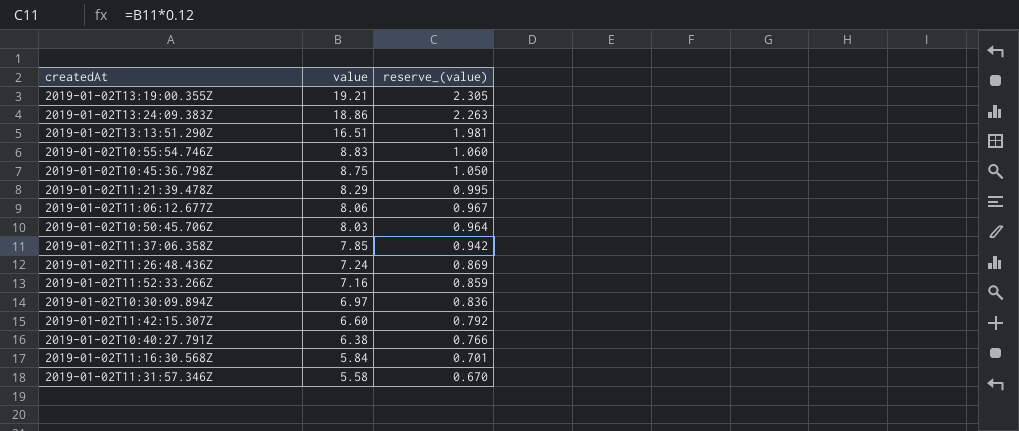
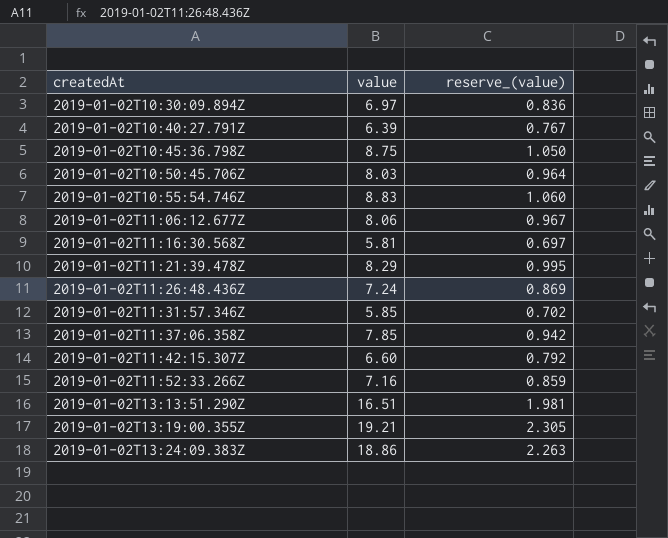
row order: value descending -> createdAt ascending
2019-01-02T10:40:27.791Z | value: 6.38 -> 6.39
2019-01-02T10:40:27.791Z | reserve_(value): 0.766 -> 0.767
2019-01-02T11:16:30.568Z | value: 5.84 -> 5.81
2019-01-02T11:16:30.568Z | reserve_(value): 0.701 -> 0.697
2019-01-02T11:31:57.346Z | value: 5.58 -> 5.85
2019-01-02T11:31:57.346Z | reserve_(value): 0.670 -> 0.702

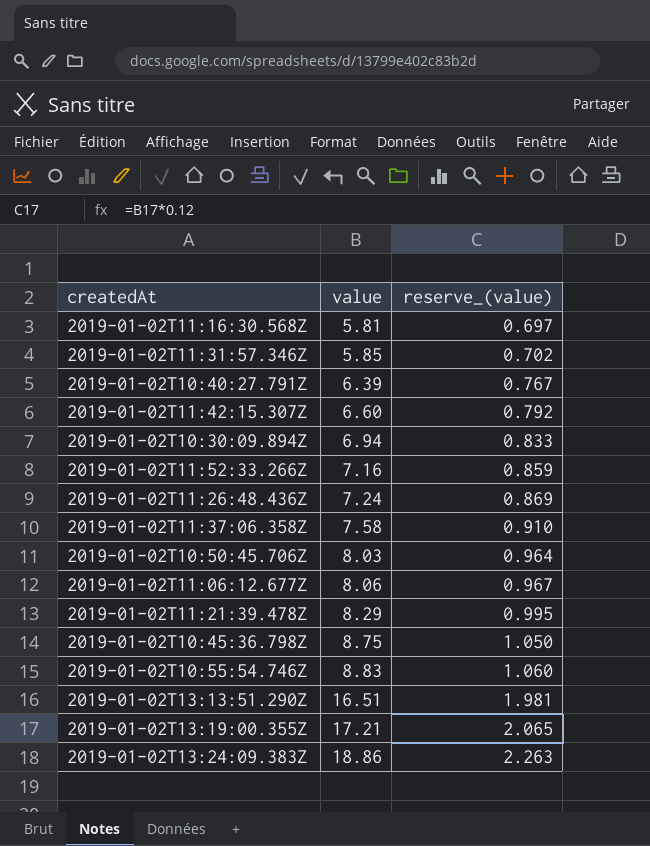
row order: createdAt ascending -> value ascending
2019-01-02T10:30:09.894Z | value: 6.97 -> 6.94
2019-01-02T10:30:09.894Z | reserve_(value): 0.836 -> 0.833
2019-01-02T11:37:06.358Z | value: 7.85 -> 7.58
2019-01-02T11:37:06.358Z | reserve_(value): 0.942 -> 0.910
2019-01-02T13:19:00.355Z | value: 19.21 -> 17.21
2019-01-02T13:19:00.355Z | reserve_(value): 2.305 -> 2.065

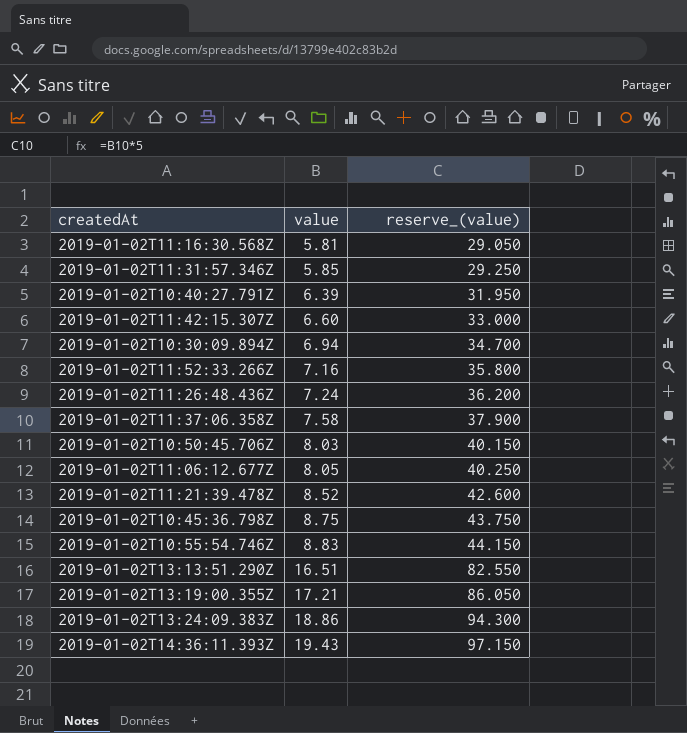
column reserve_(value) | formula: [value] * 0.12 -> [value] * 5
2019-01-02T11:06:12.677Z | value: 8.06 -> 8.05
2019-01-02T11:21:39.478Z | value: 8.29 -> 8.52
row 2019-01-02T14:36:11.393Z: none -> 19.43 | 97.150

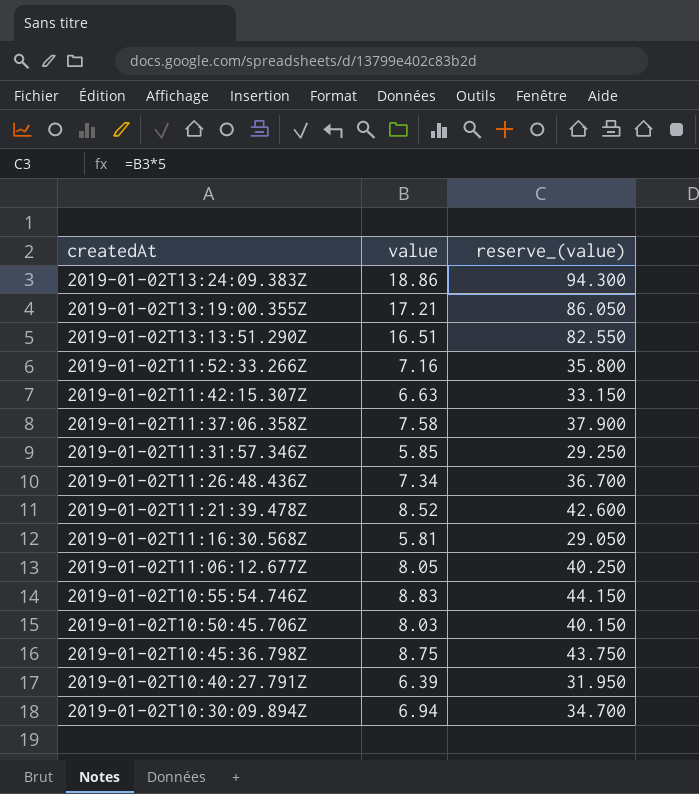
row order: value ascending -> createdAt descending
row 2019-01-02T14:36:11.393Z: 19.43 | 97.150 -> none
2019-01-02T11:42:15.307Z | value: 6.60 -> 6.63
2019-01-02T11:42:15.307Z | reserve_(value): 33.000 -> 33.150
2019-01-02T11:26:48.436Z | value: 7.24 -> 7.34
2019-01-02T11:26:48.436Z | reserve_(value): 36.200 -> 36.700

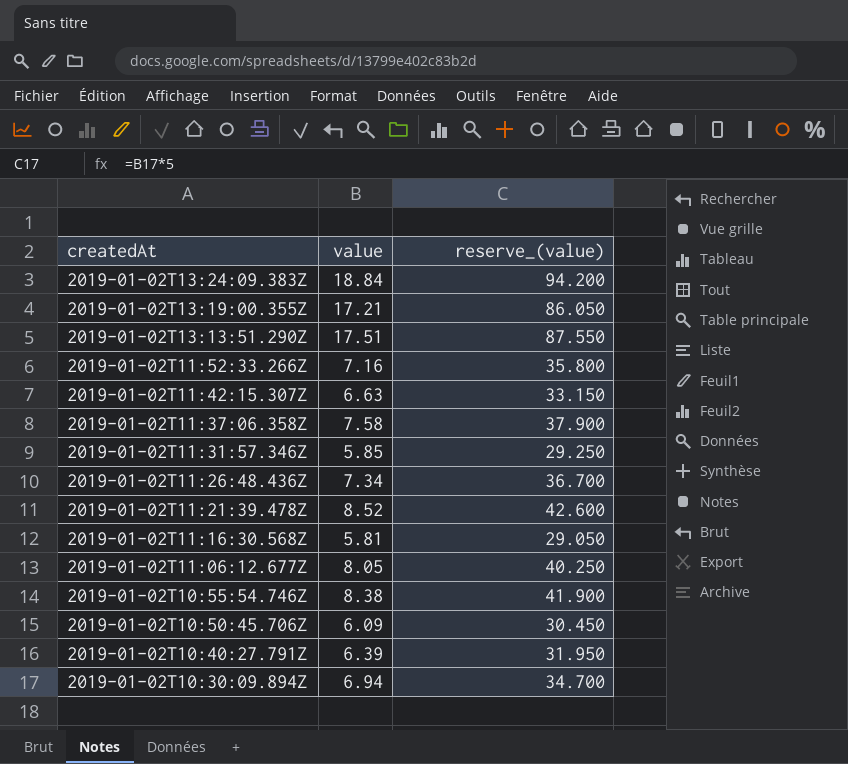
row 2019-01-02T10:45:36.798Z: 8.75 | 43.750 -> none
2019-01-02T13:24:09.383Z | value: 18.86 -> 18.84
2019-01-02T13:24:09.383Z | reserve_(value): 94.300 -> 94.200
2019-01-02T13:13:51.290Z | value: 16.51 -> 17.51
2019-01-02T13:13:51.290Z | reserve_(value): 82.550 -> 87.550
2019-01-02T10:55:54.746Z | value: 8.83 -> 8.38
2019-01-02T10:55:54.746Z | reserve_(value): 44.150 -> 41.900
2019-01-02T10:50:45.706Z | value: 8.03 -> 6.09
2019-01-02T10:50:45.706Z | reserve_(value): 40.150 -> 30.450

